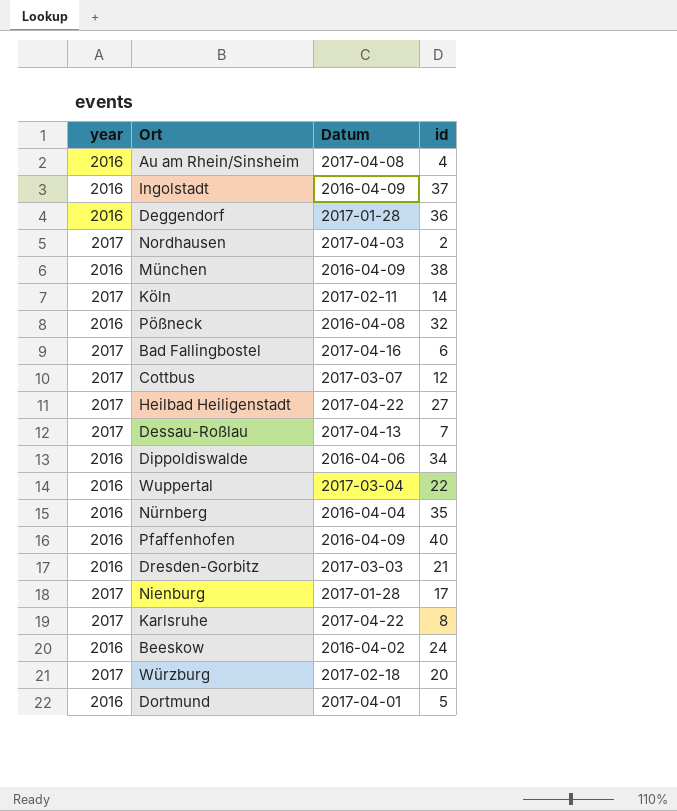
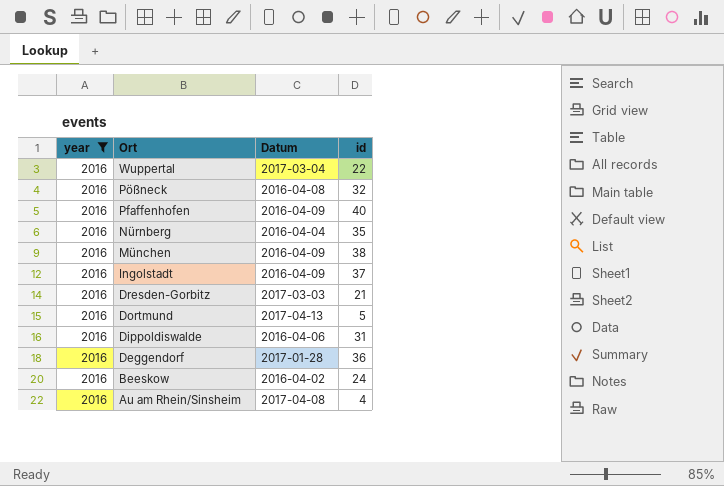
filter: none -> year = 2016
row order: none -> Ort descending
Dortmund | Datum: 2017-04-01 -> 2017-04-13
Dippoldiswalde | id: 34 -> 31

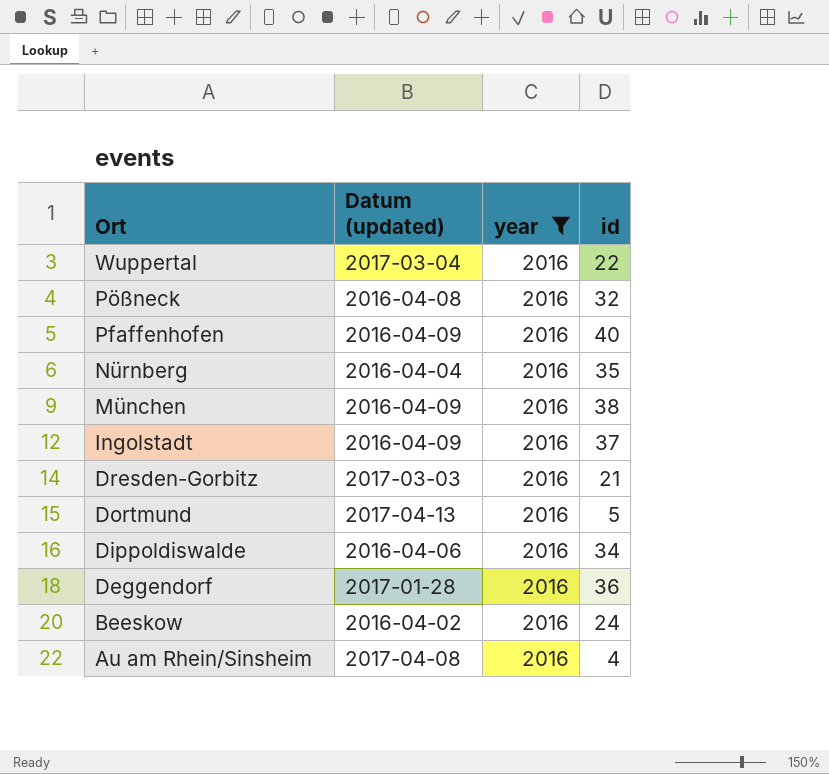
column name: Datum -> Datum (updated)
column year | position: 1 -> 3
Dippoldiswalde | id: 31 -> 34

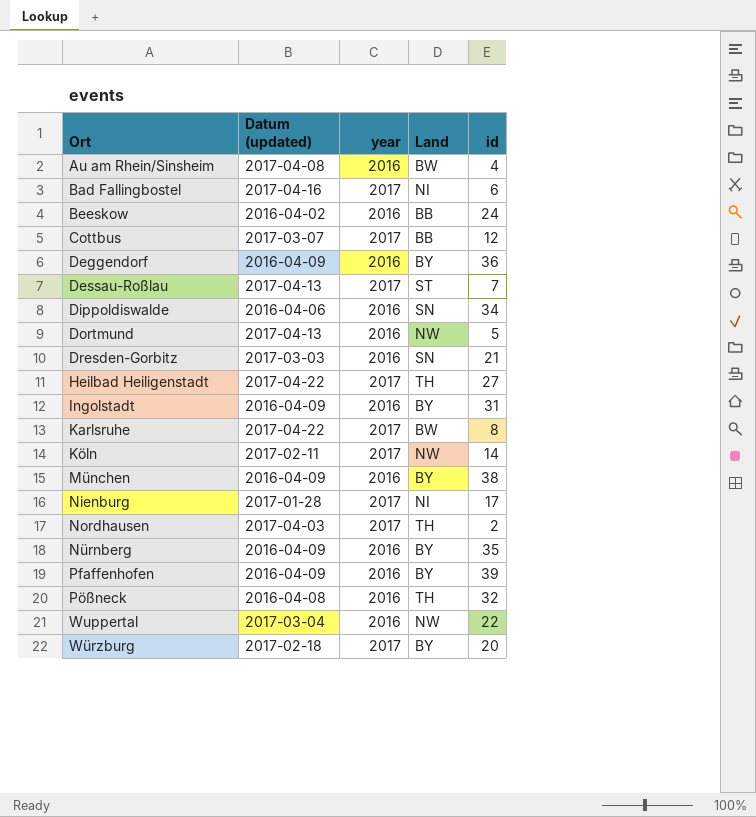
filter: year = 2016 -> none
row order: Ort descending -> Ort ascending
column Land | position: none -> 4
Deggendorf | Datum (updated): 2017-01-28 -> 2016-04-09
Ingolstadt | id: 37 -> 31
Nürnberg | Datum (updated): 2016-04-04 -> 2016-04-09
Pfaffenhofen | id: 40 -> 39

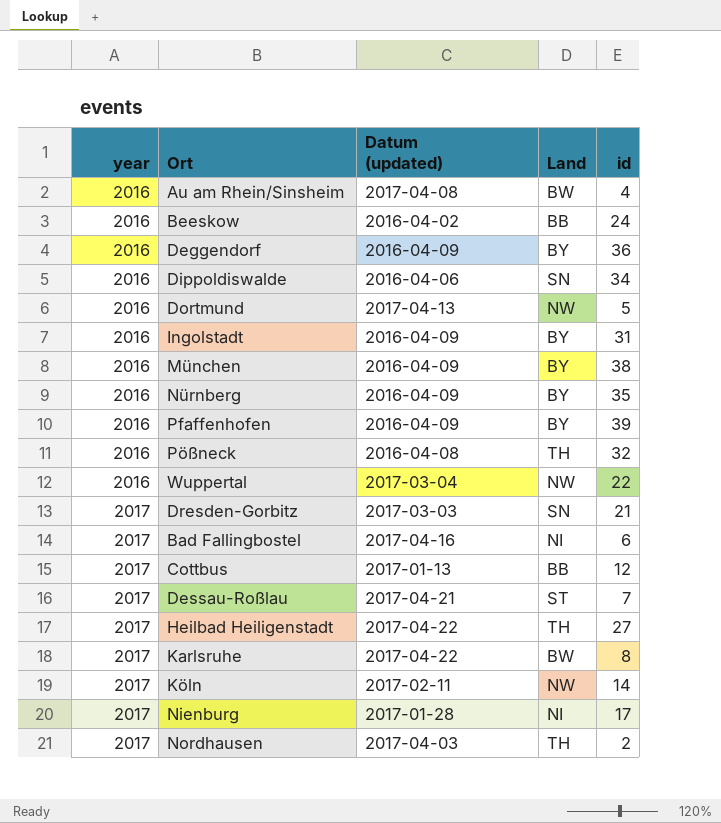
row order: Ort ascending -> year ascending
column year | position: 3 -> 1
row Würzburg: 2017-02-18 | 2017 | BY | 20 -> none
Dresden-Gorbitz | year: 2016 -> 2017
Cottbus | Datum (updated): 2017-03-07 -> 2017-01-13
Dessau-Roßlau | Datum (updated): 2017-04-13 -> 2017-04-21

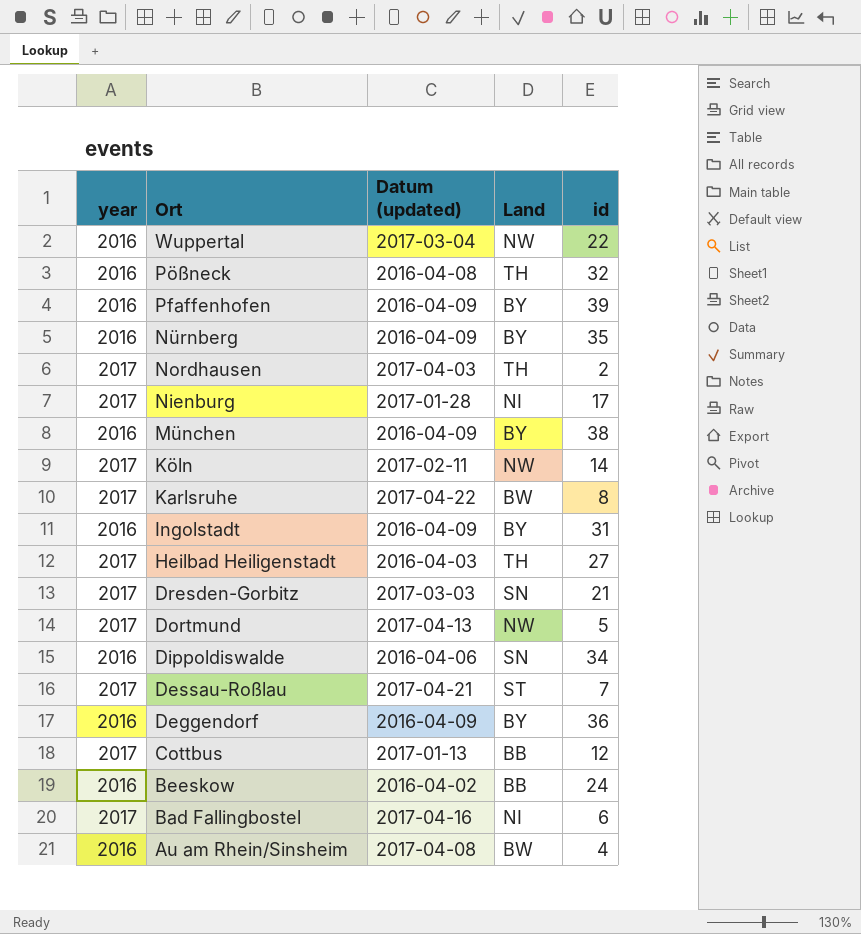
row order: year ascending -> Ort descending
Heilbad Heiligenstadt | Datum (updated): 2017-04-22 -> 2016-04-03
Dortmund | year: 2016 -> 2017

